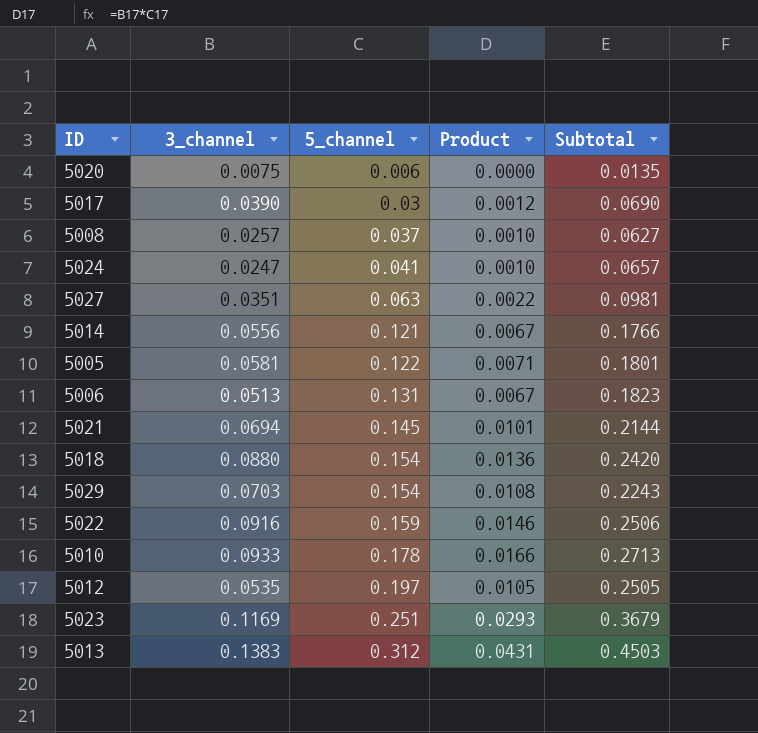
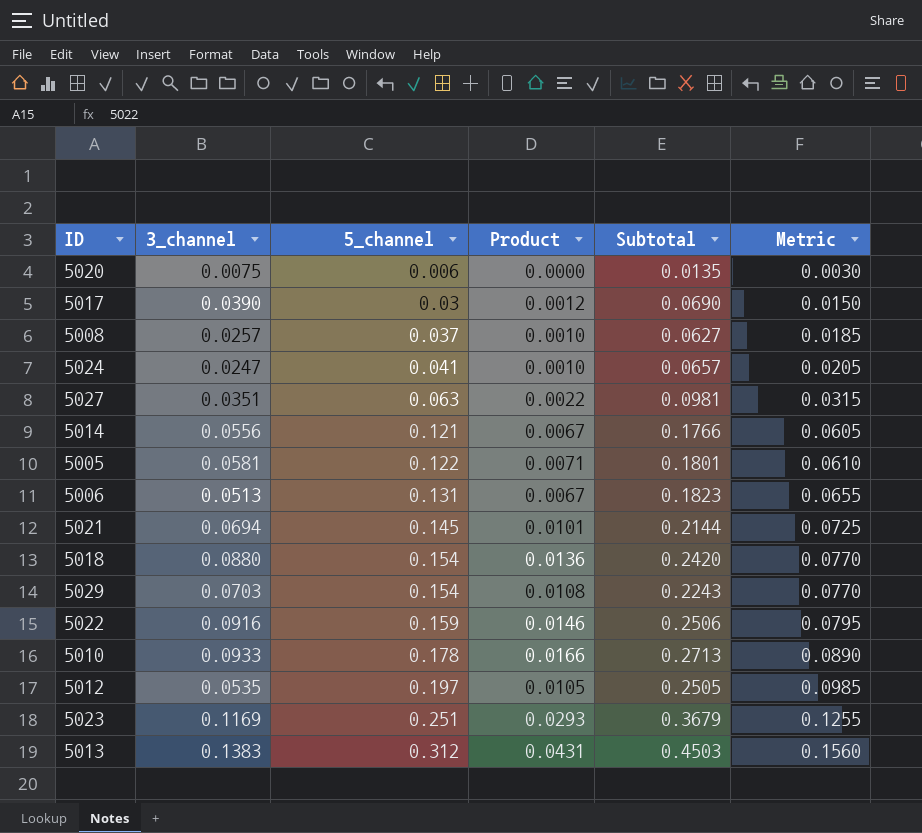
column Metric | formula: none -> [5_channel] * 0.5

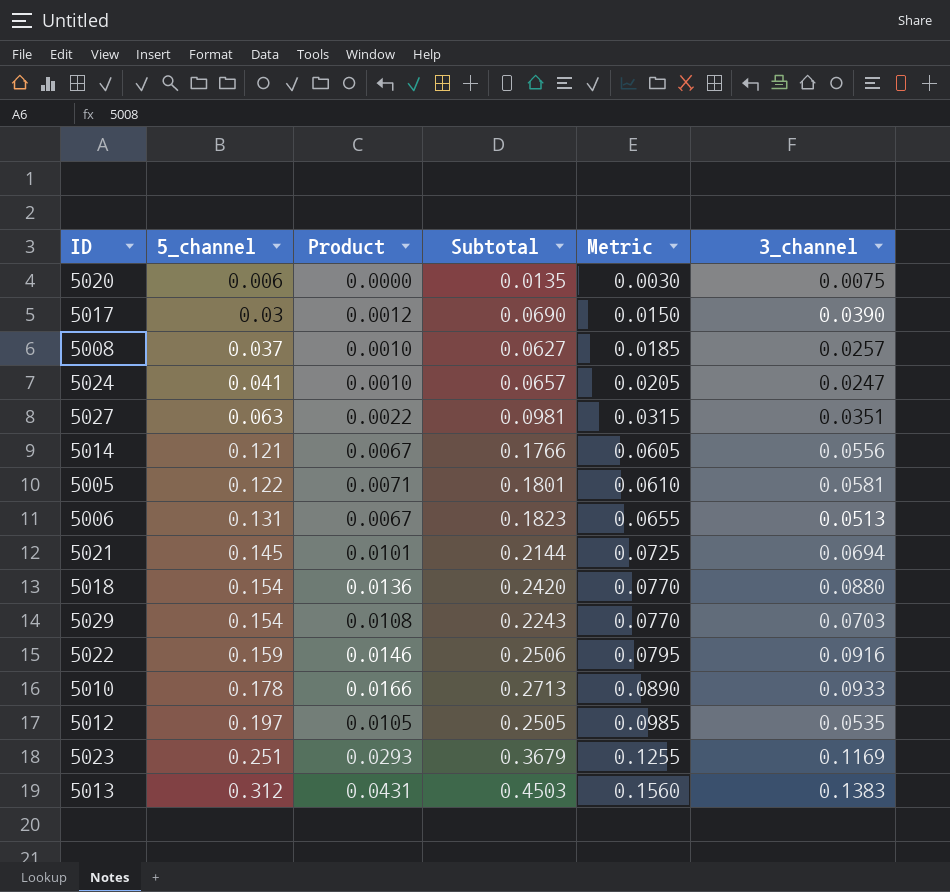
column 3_channel | position: 2 -> 6

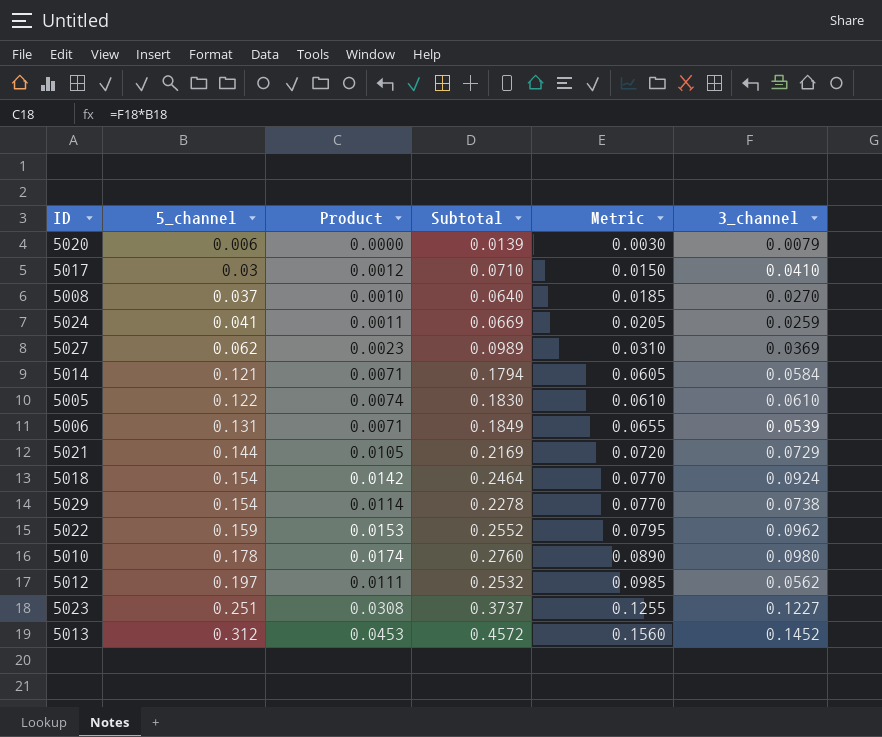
5020 | Subtotal: 0.0135 -> 0.0139
5020 | 3_channel: 0.0075 -> 0.0079
5017 | Subtotal: 0.0690 -> 0.0710
5017 | 3_channel: 0.0390 -> 0.0410
5008 | Subtotal: 0.0627 -> 0.0640
5008 | 3_channel: 0.0257 -> 0.0270
5024 | Product: 0.0010 -> 0.0011
5024 | Subtotal: 0.0657 -> 0.0669
5024 | 3_channel: 0.0247 -> 0.0259
5027 | 5_channel: 0.063 -> 0.062
5027 | Product: 0.0022 -> 0.0023
5027 | Subtotal: 0.0981 -> 0.0989
5027 | Metric: 0.0315 -> 0.0310
5027 | 3_channel: 0.0351 -> 0.0369
5014 | Product: 0.0067 -> 0.0071
5014 | Subtotal: 0.1766 -> 0.1794
5014 | 3_channel: 0.0556 -> 0.0584
5005 | Product: 0.0071 -> 0.0074
5005 | Subtotal: 0.1801 -> 0.1830
5005 | 3_channel: 0.0581 -> 0.0610
5006 | Product: 0.0067 -> 0.0071
5006 | Subtotal: 0.1823 -> 0.1849
5006 | 3_channel: 0.0513 -> 0.0539
5021 | 5_channel: 0.145 -> 0.144
5021 | Product: 0.0101 -> 0.0105
5021 | Subtotal: 0.2144 -> 0.2169
5021 | Metric: 0.0725 -> 0.0720
5021 | 3_channel: 0.0694 -> 0.0729
5018 | Product: 0.0136 -> 0.0142
5018 | Subtotal: 0.2420 -> 0.2464
5018 | 3_channel: 0.0880 -> 0.0924
5029 | Product: 0.0108 -> 0.0114
5029 | Subtotal: 0.2243 -> 0.2278
5029 | 3_channel: 0.0703 -> 0.0738
5022 | Product: 0.0146 -> 0.0153
5022 | Subtotal: 0.2506 -> 0.2552
5022 | 3_channel: 0.0916 -> 0.0962
5010 | Product: 0.0166 -> 0.0174
5010 | Subtotal: 0.2713 -> 0.2760
5010 | 3_channel: 0.0933 -> 0.0980
5012 | Product: 0.0105 -> 0.0111
5012 | Subtotal: 0.2505 -> 0.2532
5012 | 3_channel: 0.0535 -> 0.0562
5023 | Product: 0.0293 -> 0.0308
5023 | Subtotal: 0.3679 -> 0.3737
5023 | 3_channel: 0.1169 -> 0.1227
5013 | Product: 0.0431 -> 0.0453
5013 | Subtotal: 0.4503 -> 0.4572
5013 | 3_channel: 0.1383 -> 0.1452

